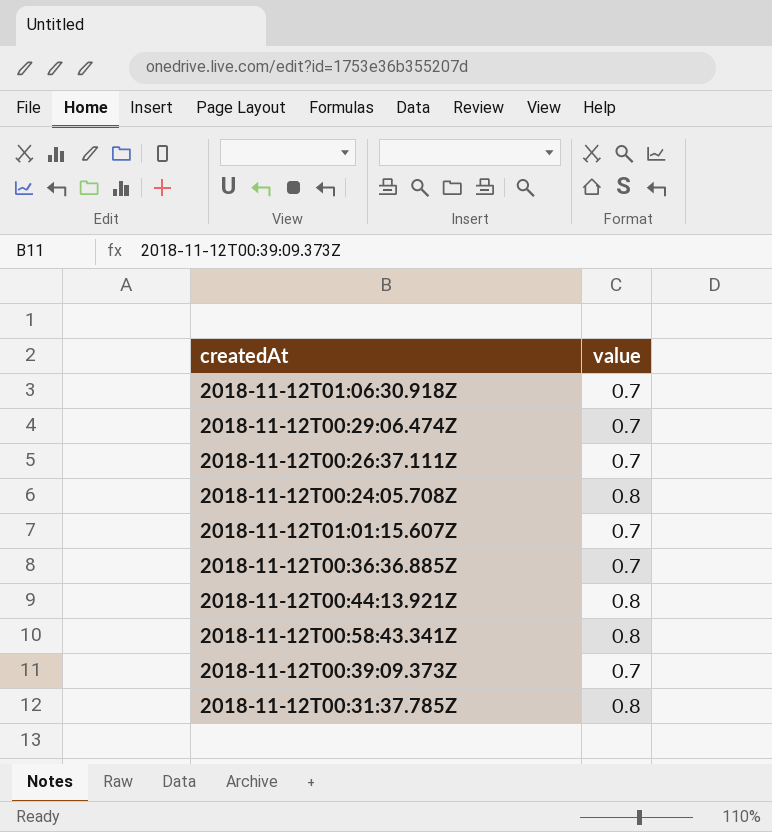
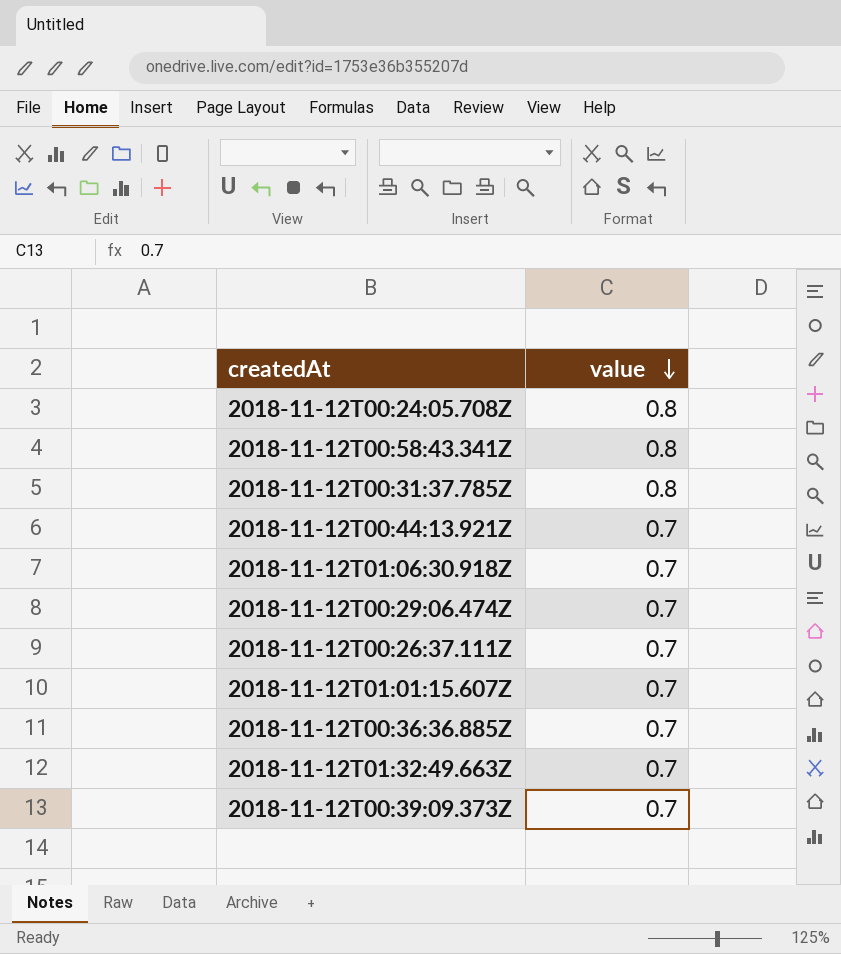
row order: none -> value descending
2018-11-12T00:44:13.921Z | value: 0.8 -> 0.7
row 2018-11-12T01:32:49.663Z: none -> 0.7

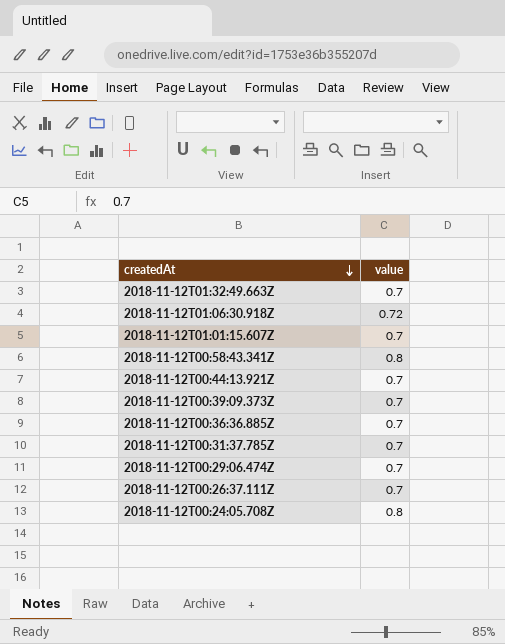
row order: value descending -> createdAt descending
2018-11-12T01:06:30.918Z | value: 0.7 -> 0.72
2018-11-12T00:31:37.785Z | value: 0.8 -> 0.7

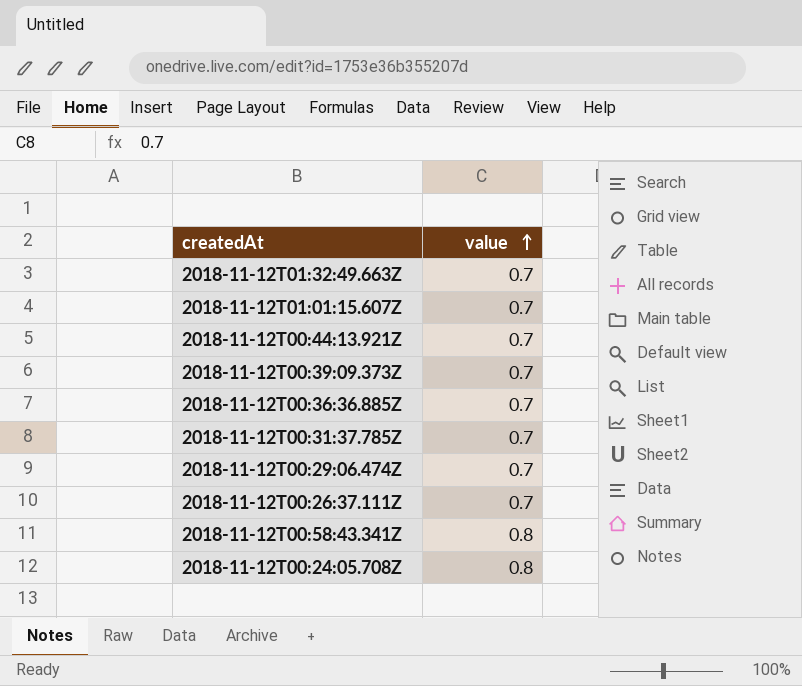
row order: createdAt descending -> value ascending
row 2018-11-12T01:06:30.918Z: 0.72 -> none

